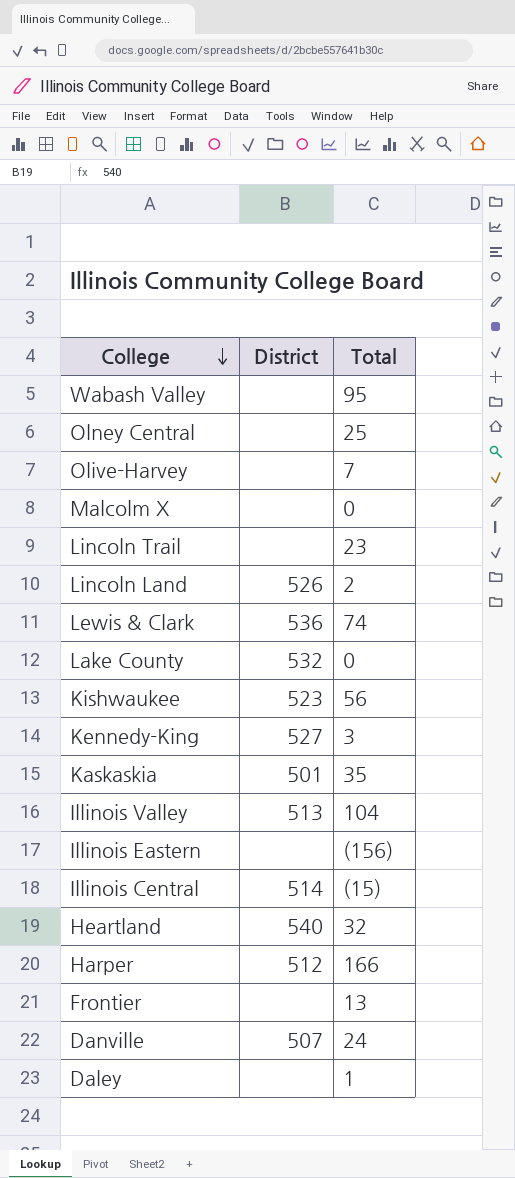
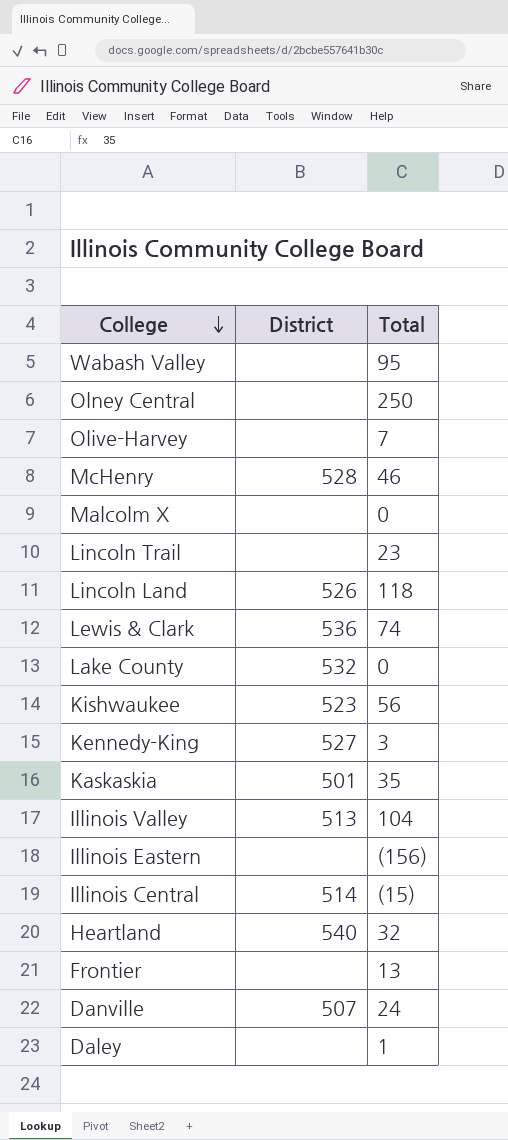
row Harper: 512 | 166 -> none
Olney Central | Total: 25 -> 250
row McHenry: none -> 528 | 46
Lincoln Land | Total: 2 -> 118

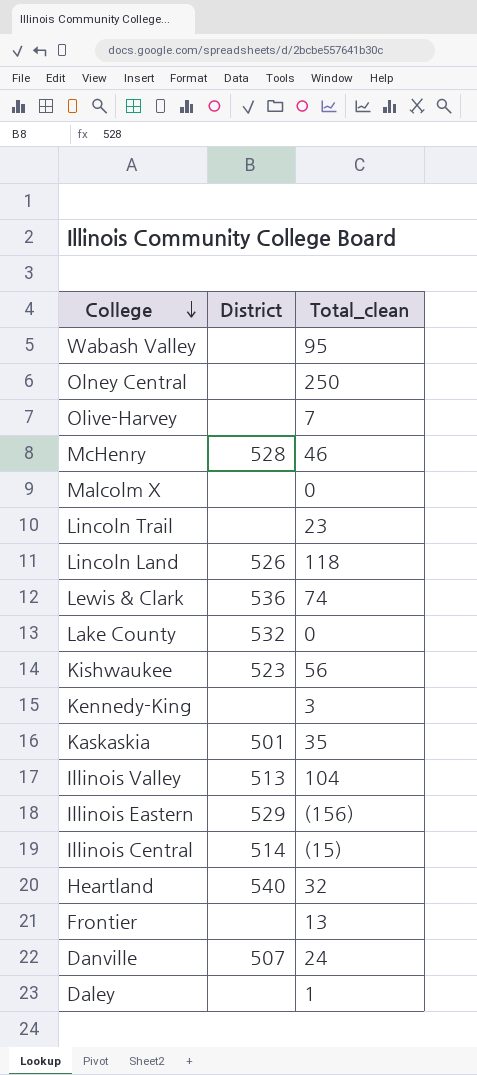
column name: Total -> Total_clean
Kennedy-King | District: 527 -> none
Illinois Eastern | District: none -> 529

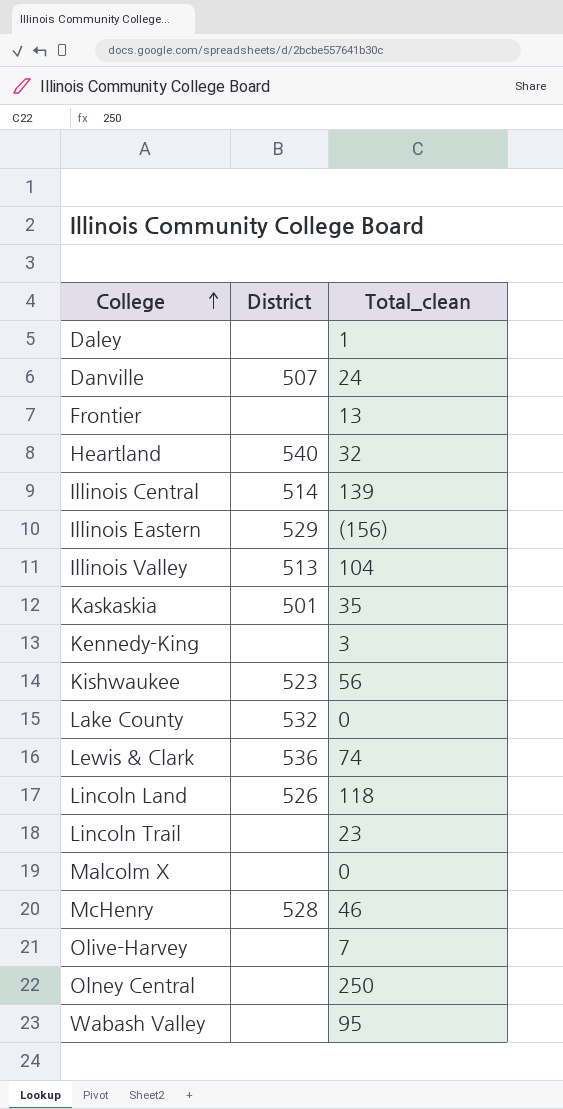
row order: College descending -> College ascending
Illinois Central | Total_clean: (15) -> 139

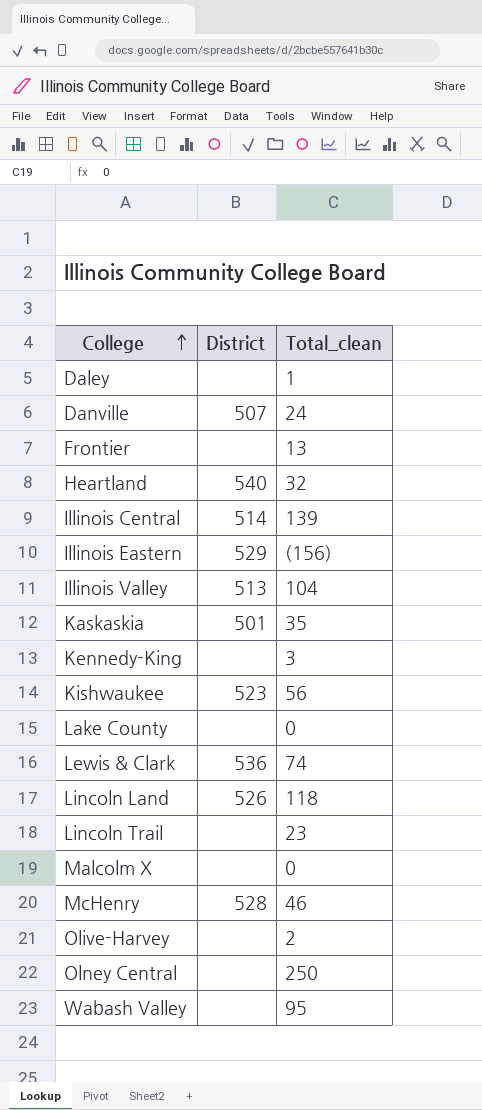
Lake County | District: 532 -> none
Olive-Harvey | Total_clean: 7 -> 2

